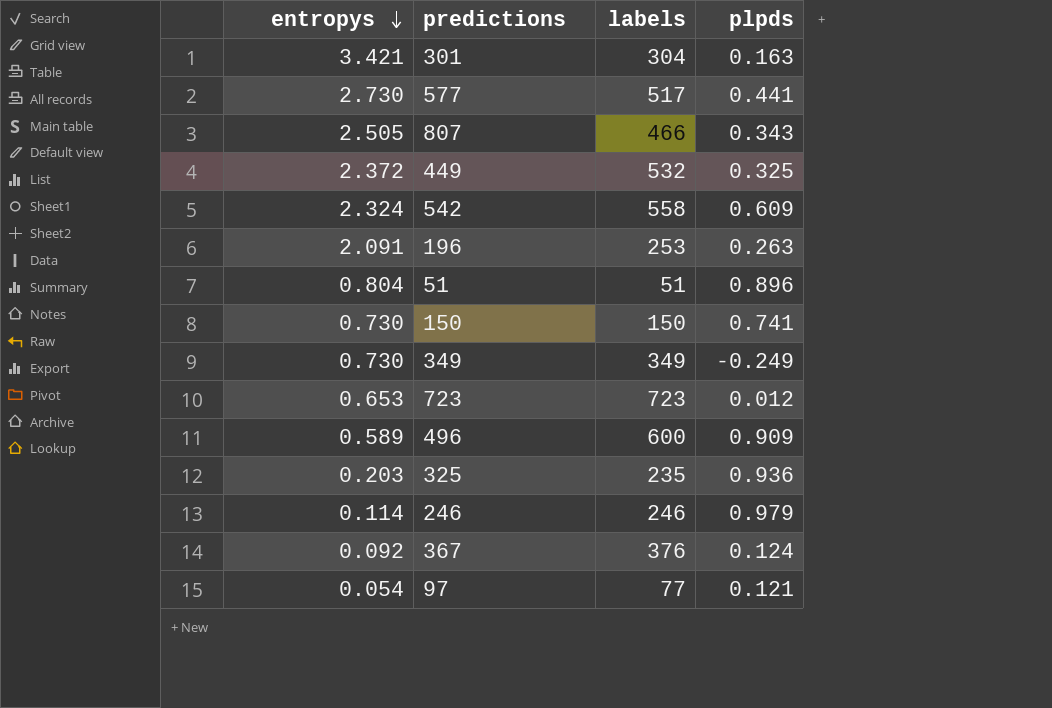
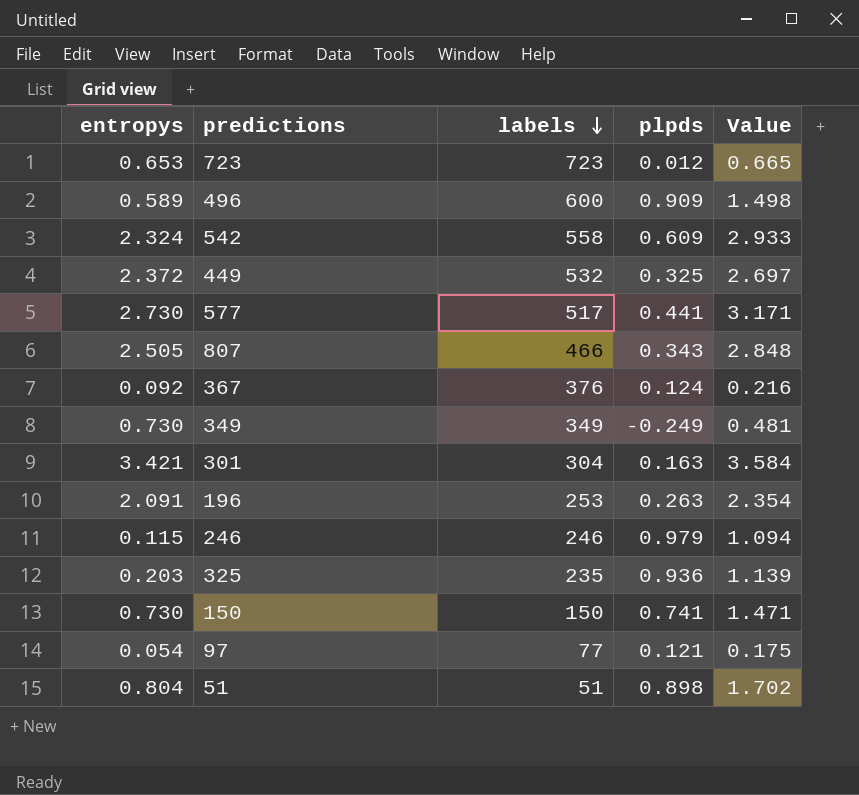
row order: entropys descending -> labels descending
column Value | formula: none -> [entropys] + [plpds]
246 | entropys: 0.114 -> 0.115
51 | plpds: 0.896 -> 0.898

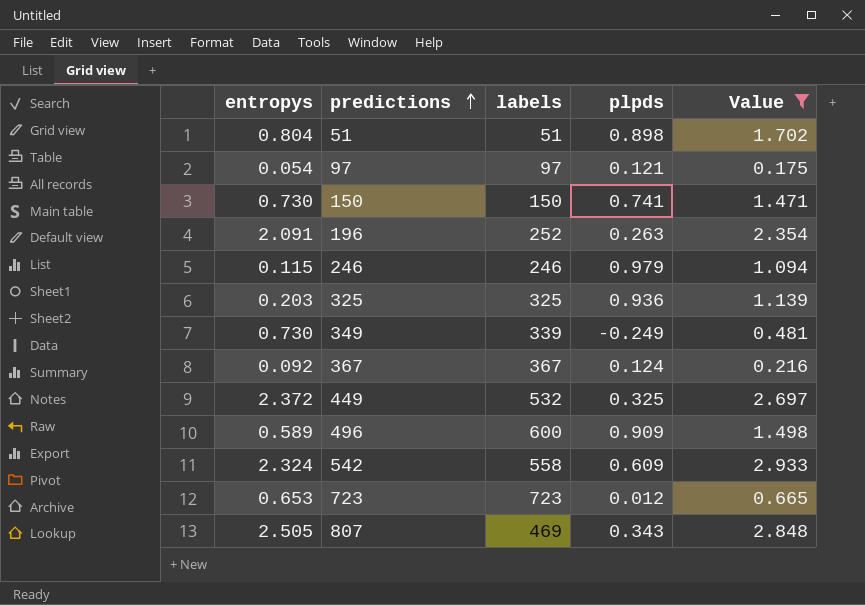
filter: none -> Value <= 2.933
row order: labels descending -> predictions ascending
97 | labels: 77 -> 97
196 | labels: 253 -> 252
325 | labels: 235 -> 325
349 | labels: 349 -> 339
367 | labels: 376 -> 367
807 | labels: 466 -> 469

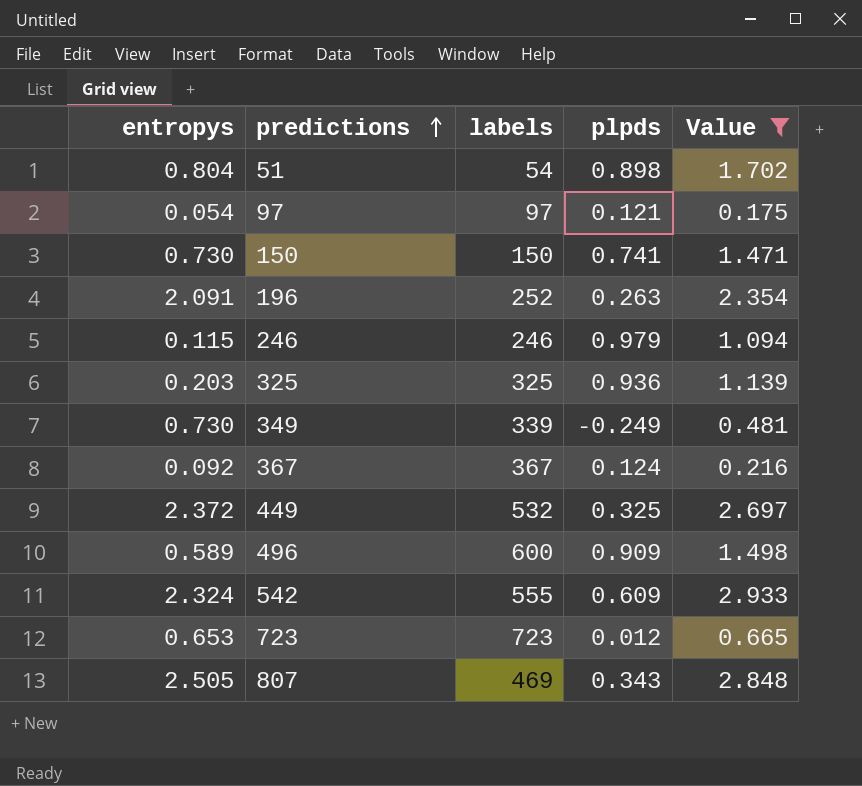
51 | labels: 51 -> 54
542 | labels: 558 -> 555

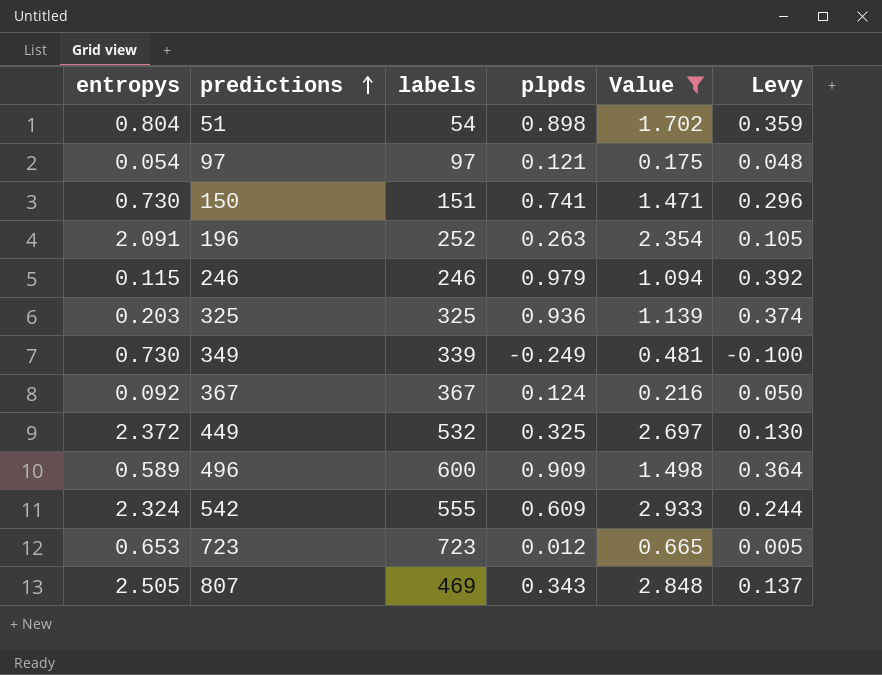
column Levy | formula: none -> [plpds] * 0.4
150 | labels: 150 -> 151

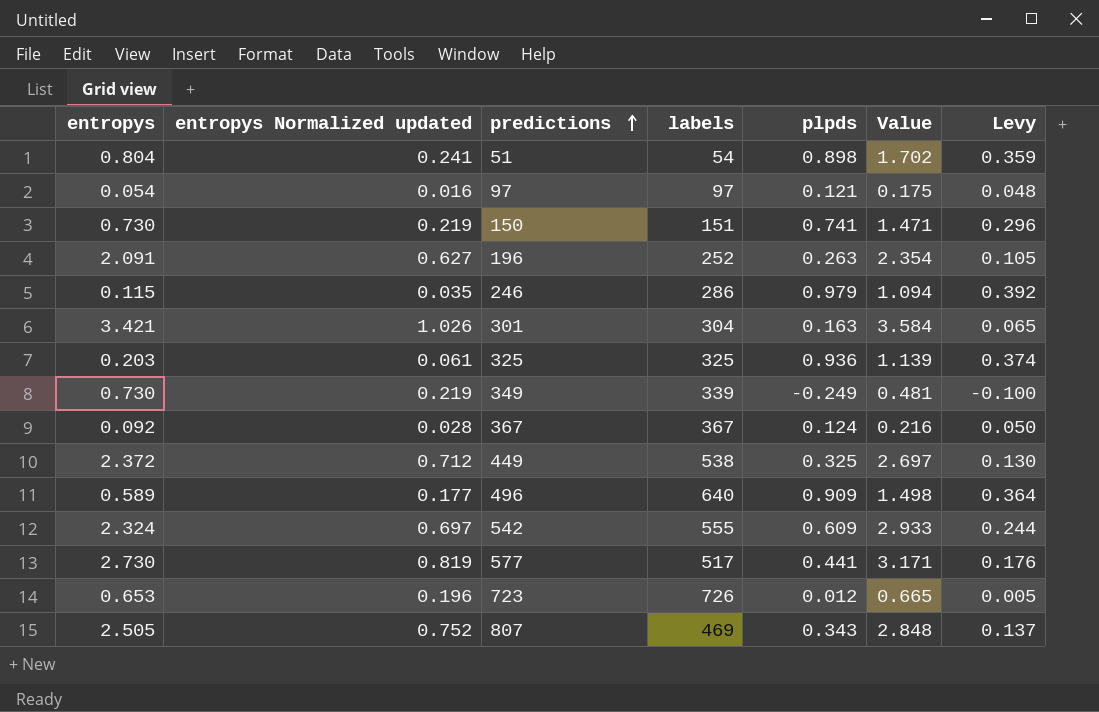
filter: Value <= 2.933 -> none
column entropys Normalized updated | formula: none -> [entropys] * 0.3
246 | labels: 246 -> 286
449 | labels: 532 -> 538
496 | labels: 600 -> 640
723 | labels: 723 -> 726

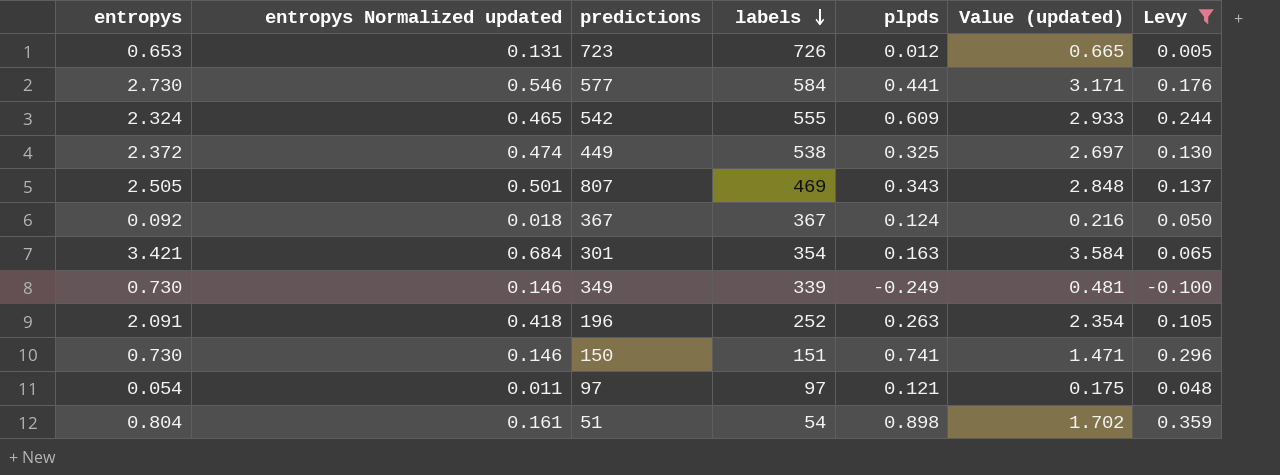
filter: none -> Levy <= 0.359
row order: predictions ascending -> labels descending
column entropys Normalized updated | formula: [entropys] * 0.3 -> [entropys] * 0.2
column name: Value -> Value (updated)
577 | labels: 517 -> 584
301 | labels: 304 -> 354

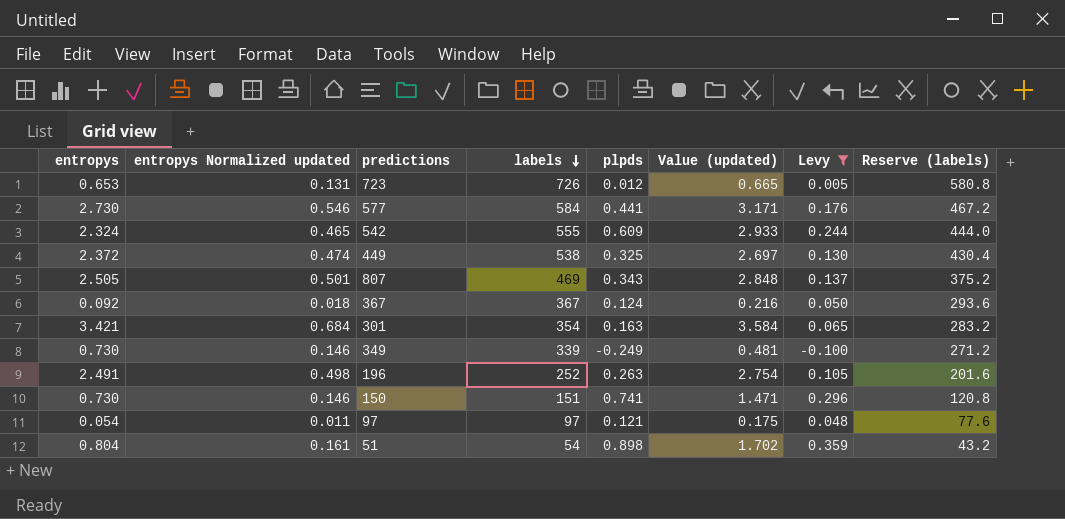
column Reserve (labels) | formula: none -> [labels] * 0.8
196 | entropys: 2.091 -> 2.491
196 | entropys Normalized updated: 0.418 -> 0.498
196 | Value (updated): 2.354 -> 2.754

